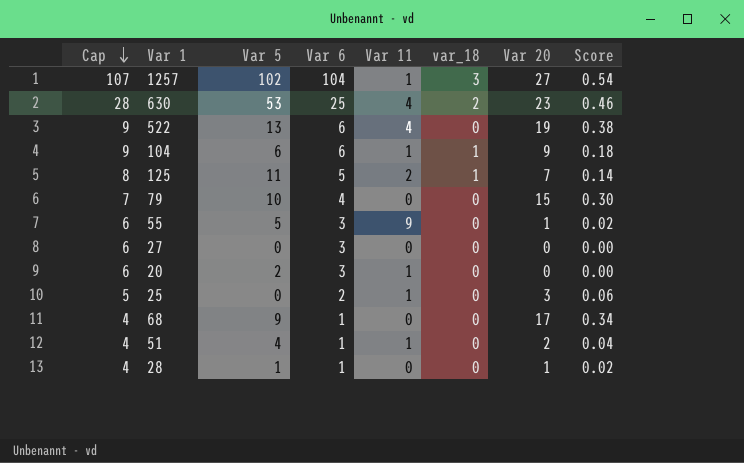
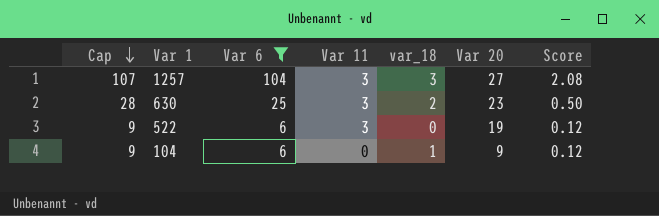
filter: none -> Var 6 >= 6
column Var 5 | position: 3 -> none
column Score | formula: [Var 20] * 0.02 -> [Var 6] * 0.02
1257 | Var 11: 1 -> 3
630 | Var 11: 4 -> 3
522 | Var 11: 4 -> 3
104 | Var 11: 1 -> 0

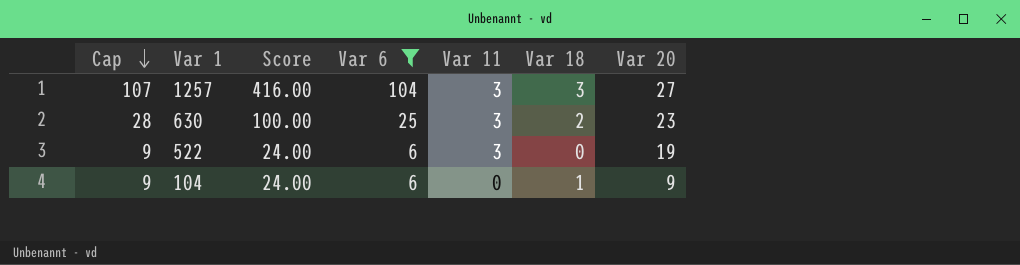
column Score | formula: [Var 6] * 0.02 -> [Var 6] * 4
column Score | position: 7 -> 3
column name: var_18 -> Var 18

